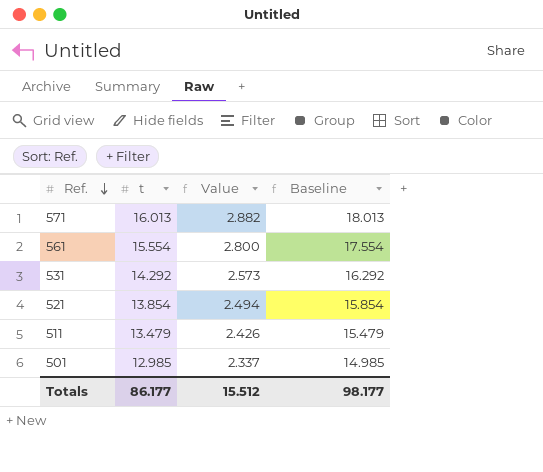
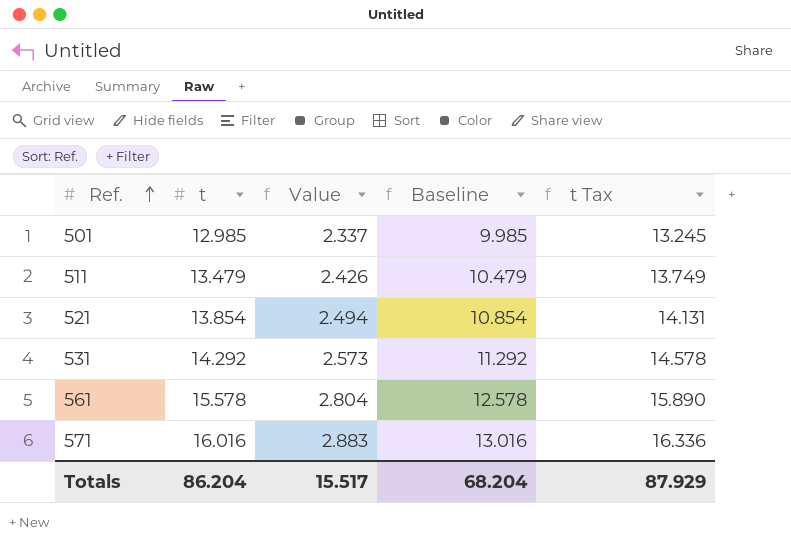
row order: Ref. descending -> Ref. ascending
column Baseline | formula: [t] + 2 -> [t] - 3
column t Tax | formula: none -> [t] * 1.02
561 | t: 15.554 -> 15.578
561 | Value: 2.800 -> 2.804
571 | t: 16.013 -> 16.016
571 | Value: 2.882 -> 2.883
Totals | t: 86.177 -> 86.204
Totals | Value: 15.512 -> 15.517
Totals | Baseline: 98.177 -> 68.204

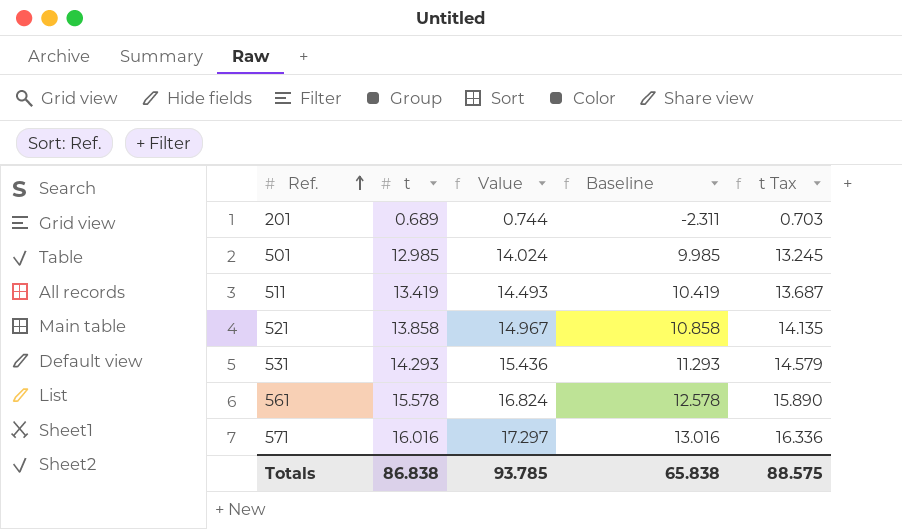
column Value | formula: [t] * 0.18 -> [t] * 1.08
row 201: none -> 0.689 | 0.744 | -2.311 | 0.703
511 | t: 13.479 -> 13.419
511 | Baseline: 10.479 -> 10.419
511 | t Tax: 13.749 -> 13.687
521 | t: 13.854 -> 13.858
521 | Baseline: 10.854 -> 10.858
521 | t Tax: 14.131 -> 14.135
531 | t: 14.292 -> 14.293
531 | Baseline: 11.292 -> 11.293
531 | t Tax: 14.578 -> 14.579
Totals | t: 86.204 -> 86.838
Totals | Value: 15.517 -> 93.785
Totals | Baseline: 68.204 -> 65.838
Totals | t Tax: 87.929 -> 88.575

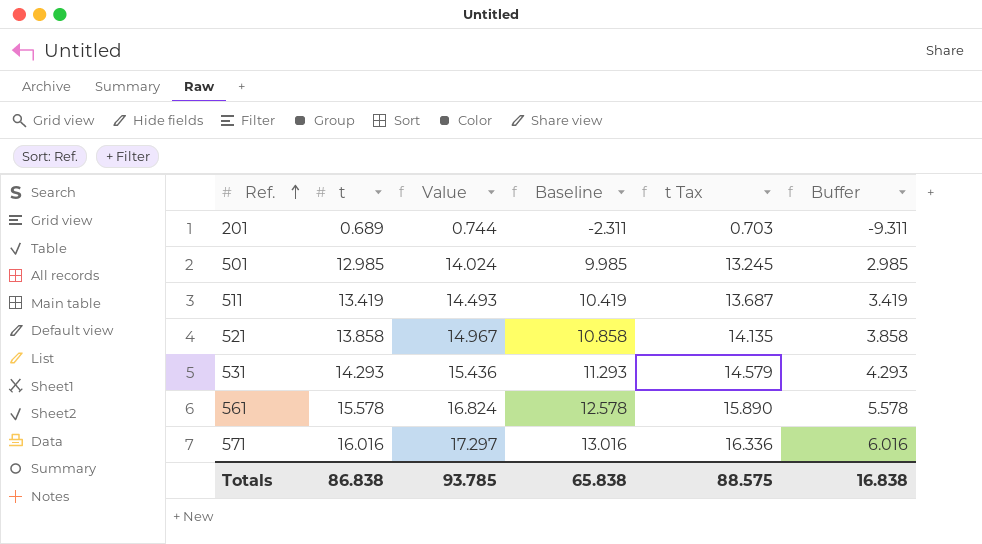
column Buffer | formula: none -> [t] - 10

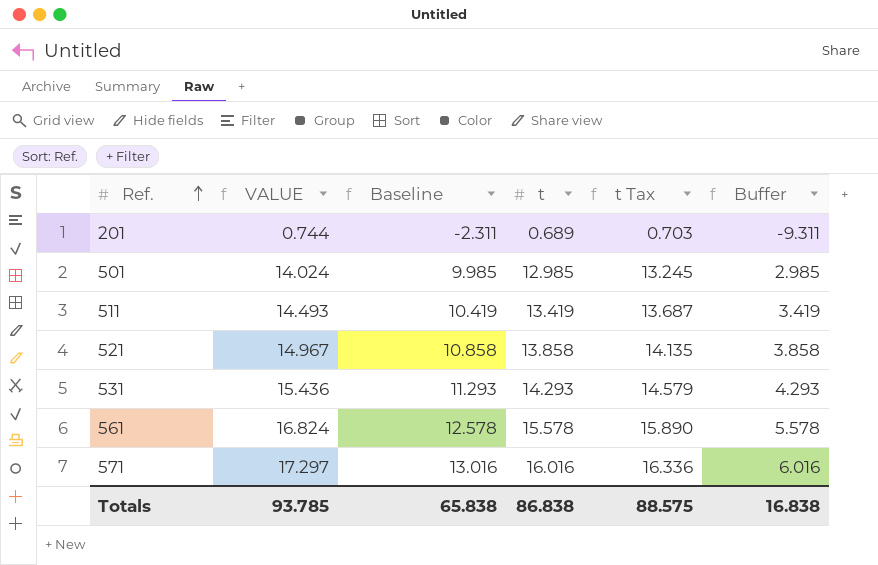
column name: Value -> VALUE
column t | position: 2 -> 4

